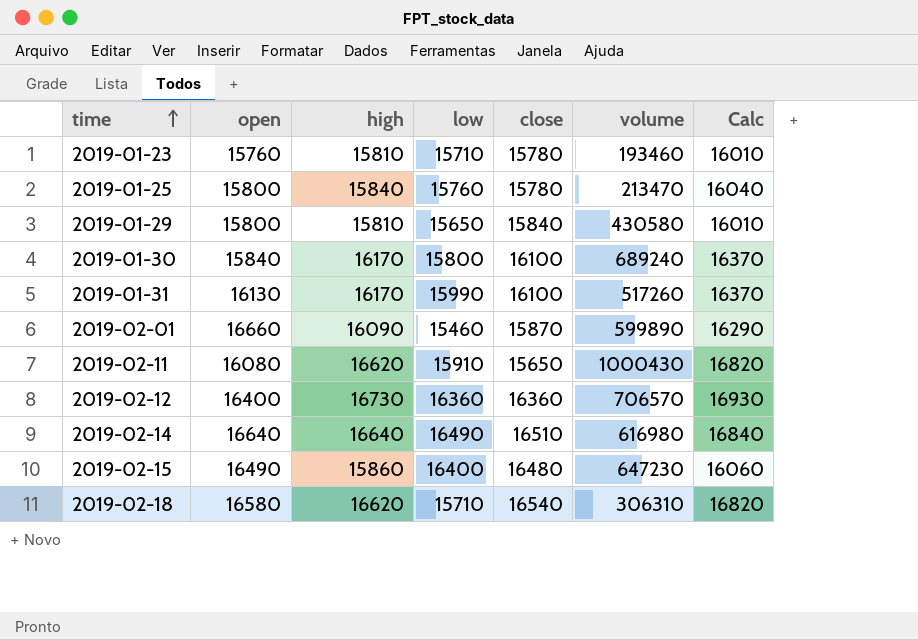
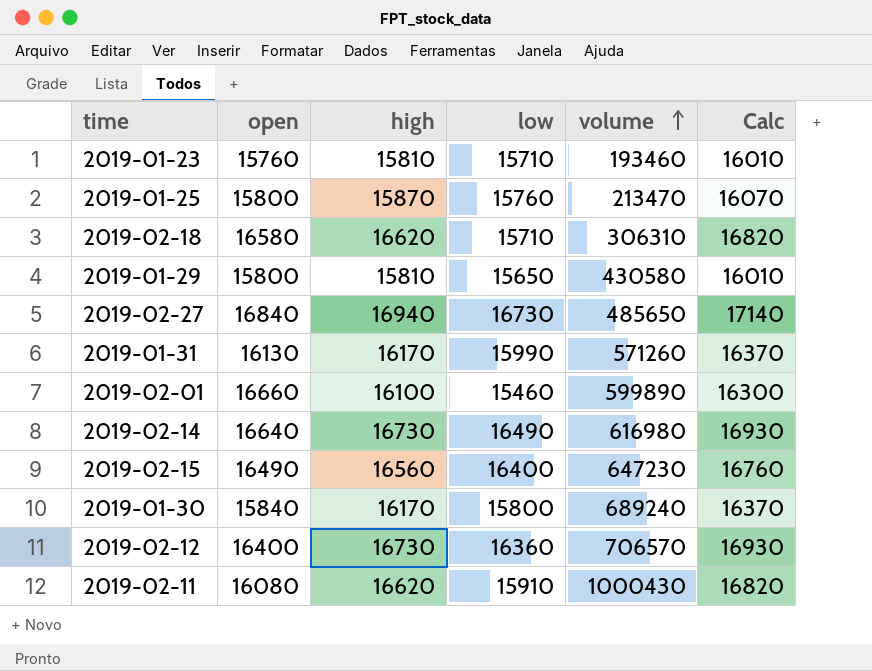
row order: time ascending -> volume ascending
column close | position: 5 -> none
2019-01-25 | high: 15840 -> 15870
2019-01-25 | Calc: 16040 -> 16070
row 2019-02-27: none -> 16840 | 16940 | 16730 | 485650 | 17140
2019-01-31 | volume: 517260 -> 571260
2019-02-01 | high: 16090 -> 16100
2019-02-01 | Calc: 16290 -> 16300
2019-02-14 | high: 16640 -> 16730
2019-02-14 | Calc: 16840 -> 16930
2019-02-15 | high: 15860 -> 16560
2019-02-15 | Calc: 16060 -> 16760

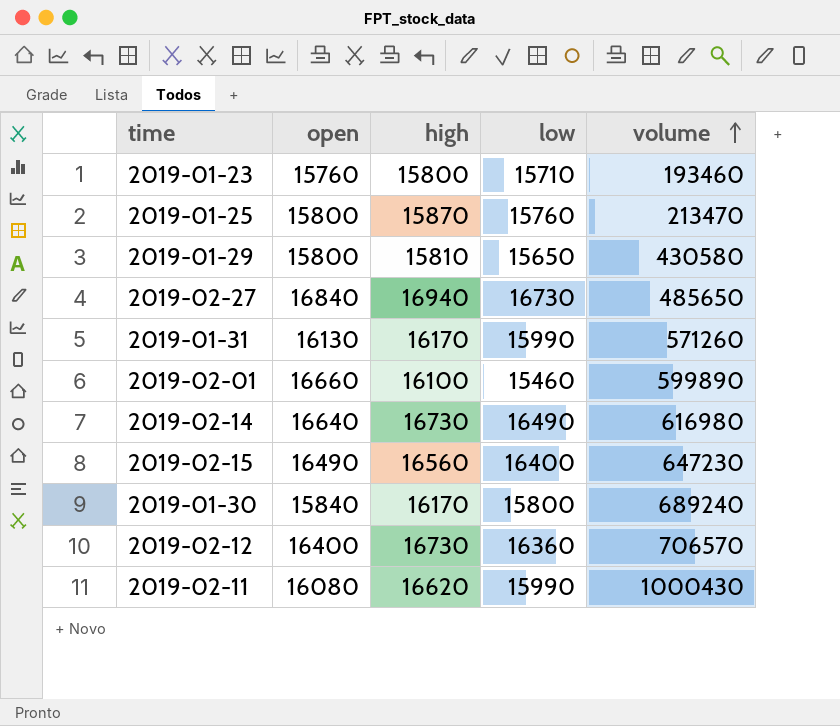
column Calc | formula: [high] + 200 -> none
row 2019-02-18: 16580 | 16620 | 15710 | 306310 | 16820 -> none
2019-01-23 | high: 15810 -> 15800
2019-02-11 | low: 15910 -> 15990

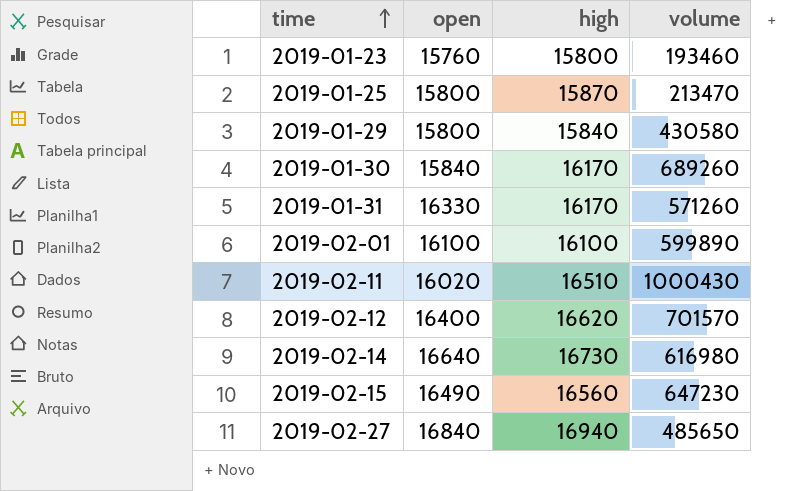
row order: volume ascending -> time ascending
column low | position: 4 -> none
2019-01-29 | high: 15810 -> 15840
2019-01-30 | volume: 689240 -> 689260
2019-01-31 | open: 16130 -> 16330
2019-02-01 | open: 16660 -> 16100
2019-02-11 | open: 16080 -> 16020
2019-02-11 | high: 16620 -> 16510
2019-02-12 | high: 16730 -> 16620
2019-02-12 | volume: 706570 -> 701570

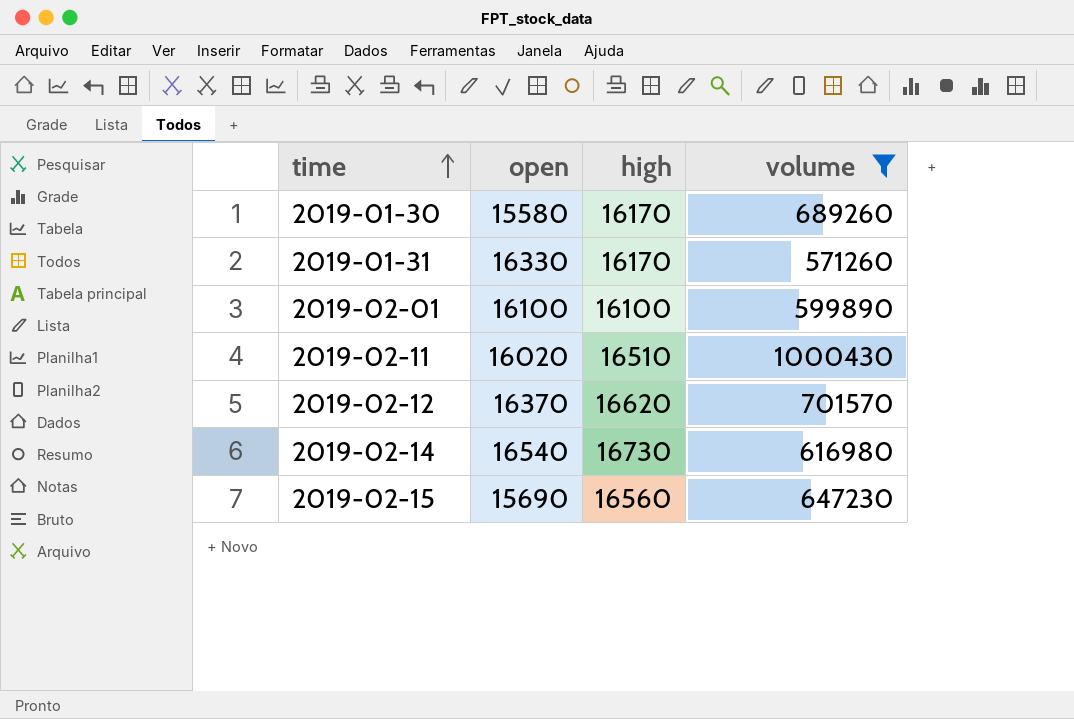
filter: none -> volume >= 571260
2019-01-30 | open: 15840 -> 15580
2019-02-12 | open: 16400 -> 16370
2019-02-14 | open: 16640 -> 16540
2019-02-15 | open: 16490 -> 15690

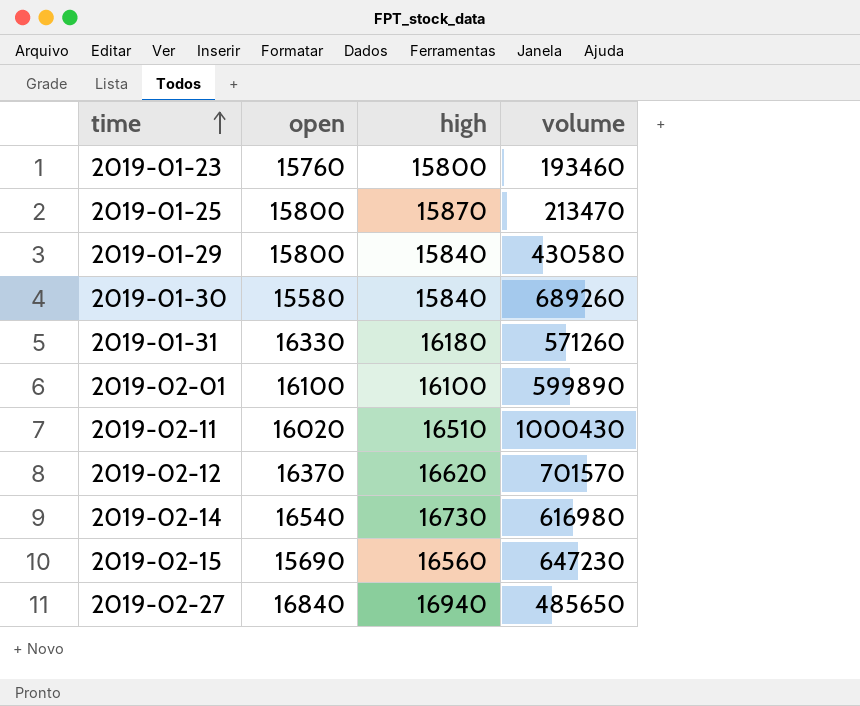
filter: volume >= 571260 -> none
2019-01-30 | high: 16170 -> 15840
2019-01-31 | high: 16170 -> 16180

